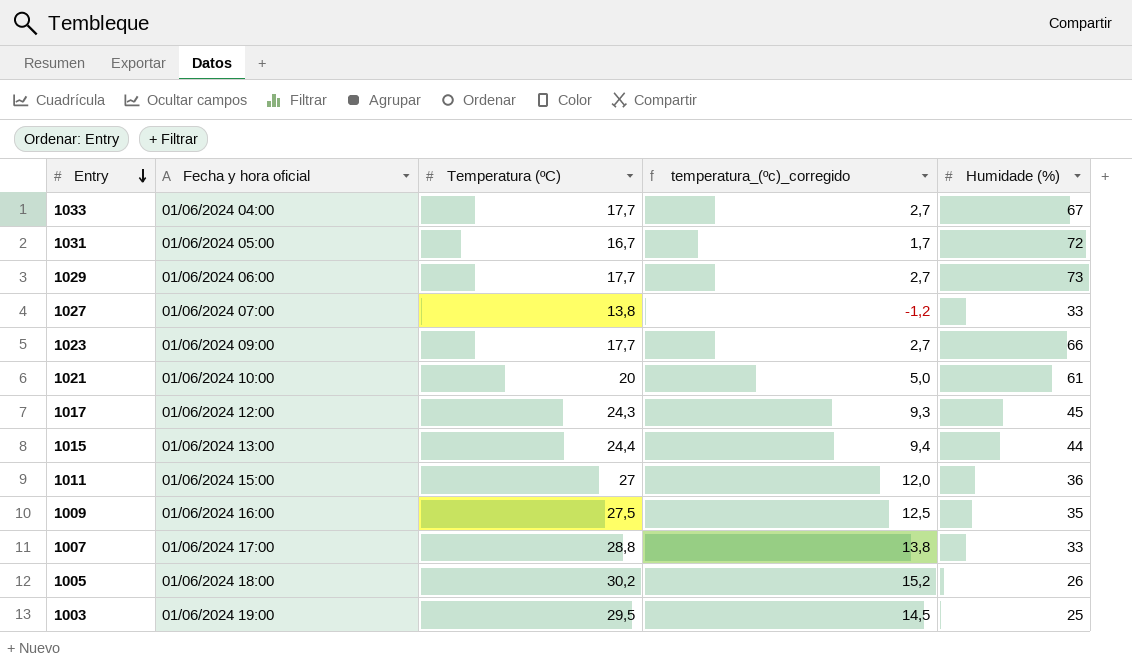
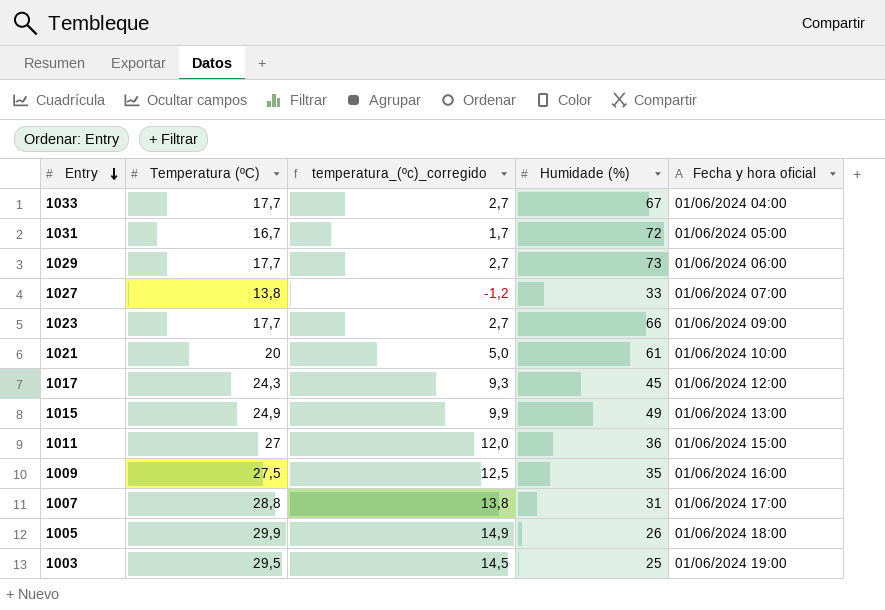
column Fecha y hora oficial | position: 2 -> 5
1015 | Temperatura (ºC): 24,4 -> 24,9
1015 | temperatura_(ºc)_corregido: 9,4 -> 9,9
1015 | Humidade (%): 44 -> 49
1007 | Humidade (%): 33 -> 31
1005 | Temperatura (ºC): 30,2 -> 29,9
1005 | temperatura_(ºc)_corregido: 15,2 -> 14,9

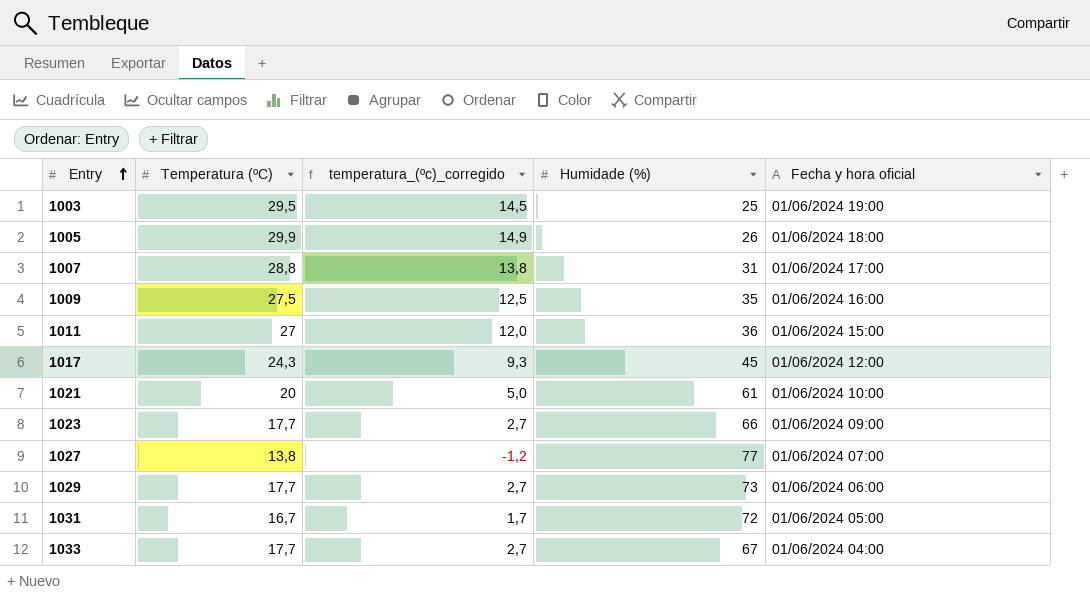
row order: Entry descending -> Entry ascending
row 1015: 24,9 | 9,9 | 49 | 01/06/2024 13:00 -> none
1027 | Humidade (%): 33 -> 77

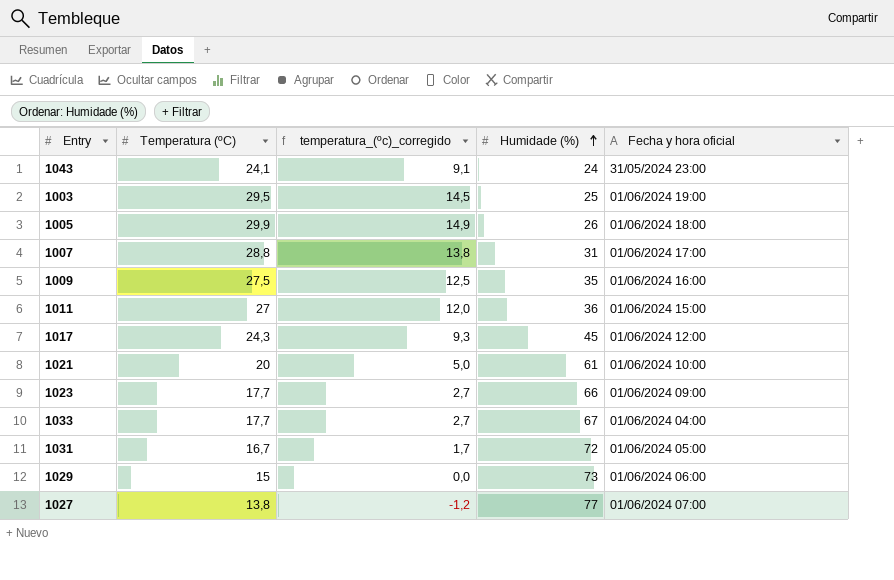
row order: Entry ascending -> Humidade (%) ascending
row 1043: none -> 24,1 | 9,1 | 24 | 31/05/2024 23:00
1029 | Temperatura (ºC): 17,7 -> 15
1029 | temperatura_(ºc)_corregido: 2,7 -> 0,0

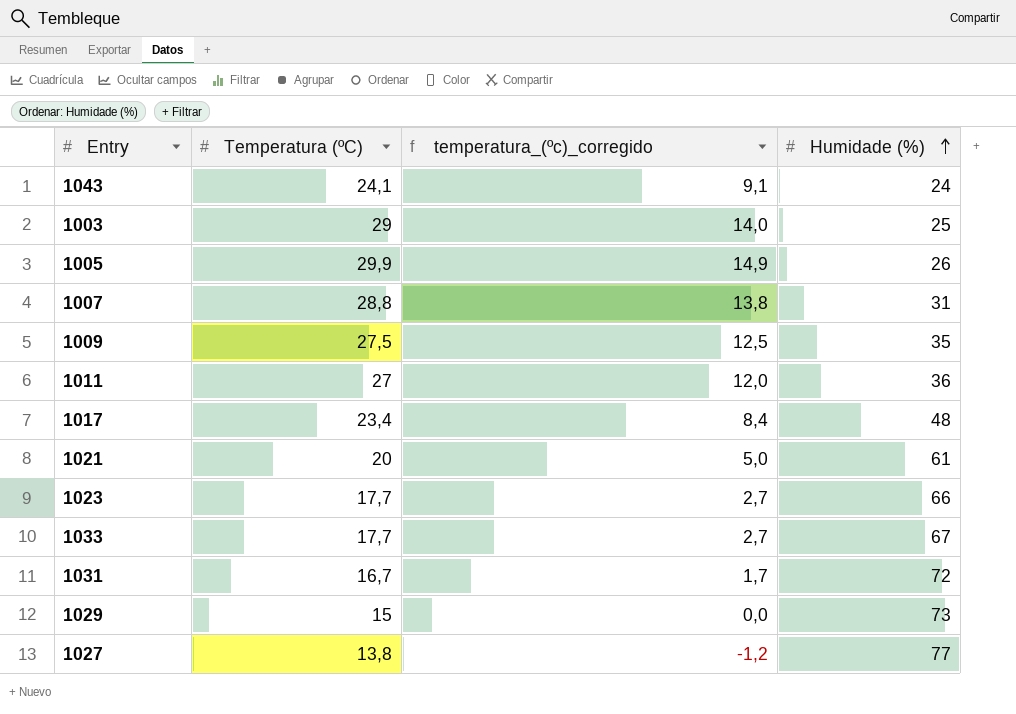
column Fecha y hora oficial | position: 5 -> none
1003 | Temperatura (ºC): 29,5 -> 29
1003 | temperatura_(ºc)_corregido: 14,5 -> 14,0
1017 | Temperatura (ºC): 24,3 -> 23,4
1017 | temperatura_(ºc)_corregido: 9,3 -> 8,4
1017 | Humidade (%): 45 -> 48

